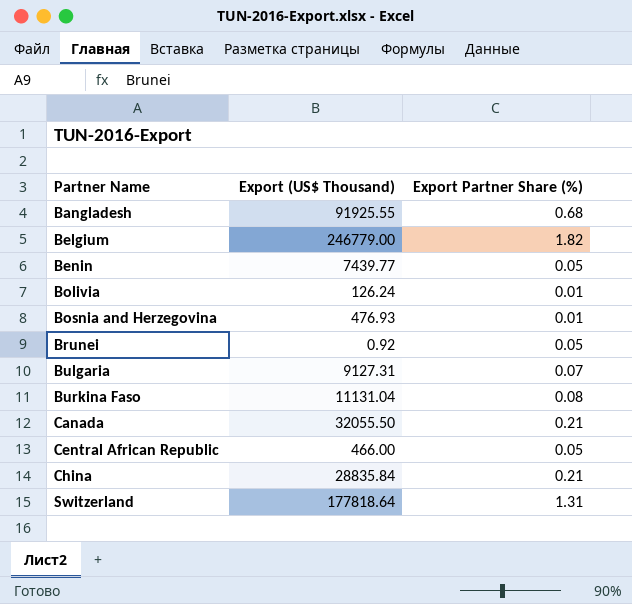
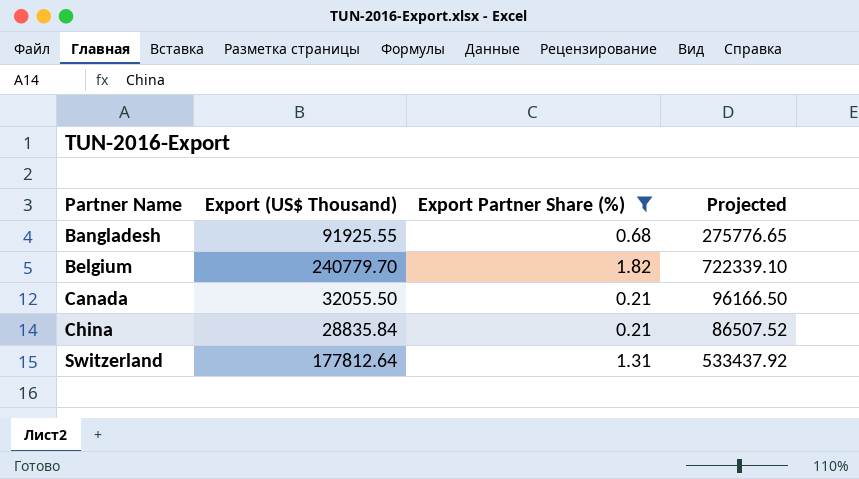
filter: none -> Export Partner Share (%) >= 0.21
column Projected | formula: none -> [Export (US$ Thousand)] * 3
Belgium | Export (US$ Thousand): 246779.00 -> 240779.70
Switzerland | Export (US$ Thousand): 177818.64 -> 177812.64

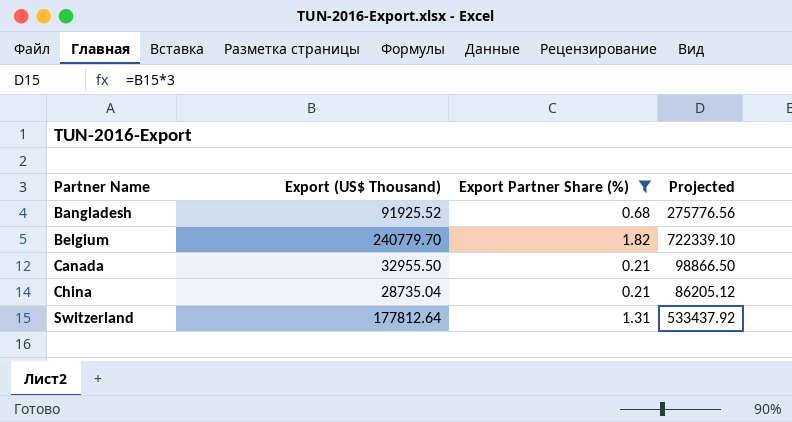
Bangladesh | Export (US$ Thousand): 91925.55 -> 91925.52
Bangladesh | Projected: 275776.65 -> 275776.56
Canada | Export (US$ Thousand): 32055.50 -> 32955.50
Canada | Projected: 96166.50 -> 98866.50
China | Export (US$ Thousand): 28835.84 -> 28735.04
China | Projected: 86507.52 -> 86205.12

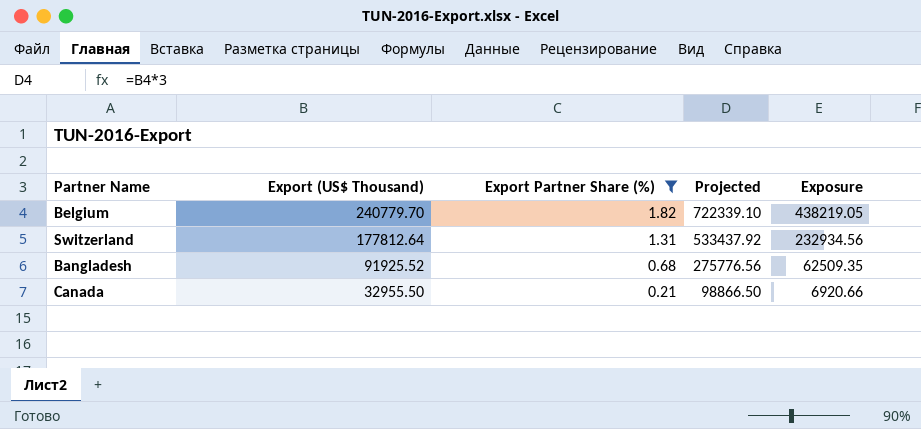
row order: Partner Name ascending -> Export (US$ Thousand) descending
column Exposure | formula: none -> [Export (US$ Thousand)] * [Export Partner Share (%)]
row China: 28735.04 | 0.21 | 86205.12 -> none

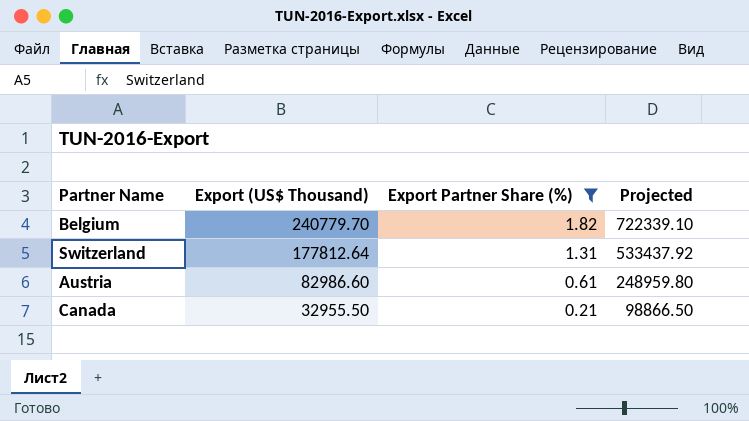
column Exposure | formula: [Export (US$ Thousand)] * [Export Partner Share (%)] -> none
row Bangladesh: 91925.52 | 0.68 | 275776.56 | 62509.35 -> none
row Austria: none -> 82986.60 | 0.61 | 248959.80

